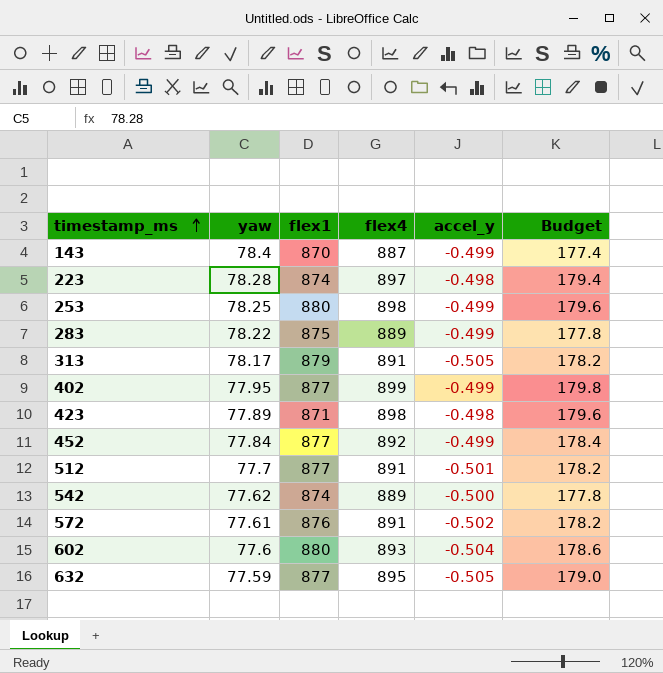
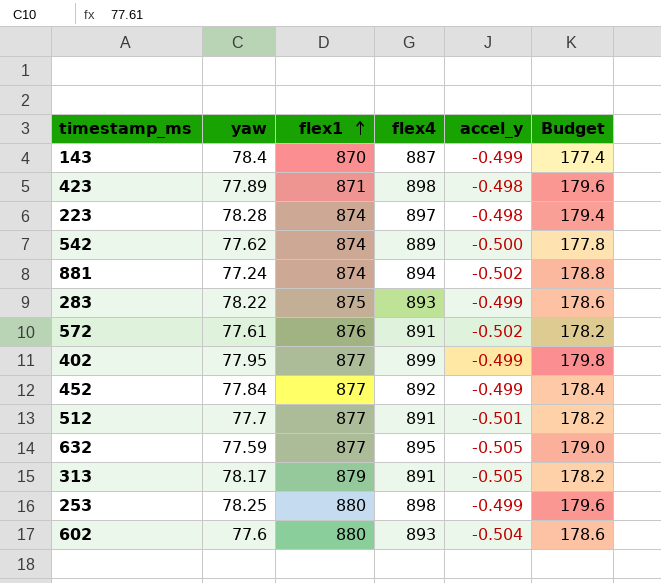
row order: timestamp_ms ascending -> flex1 ascending
row 881: none -> 77.24 | 874 | 894 | -0.502 | 178.8
283 | flex4: 889 -> 893
283 | Budget: 177.8 -> 178.6

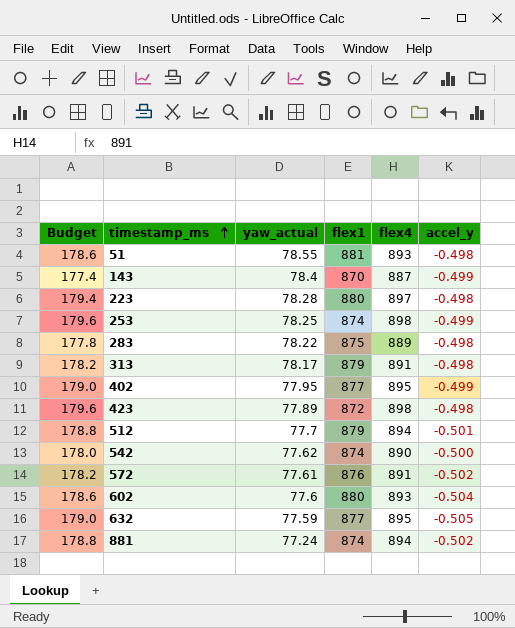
row order: flex1 ascending -> timestamp_ms ascending
column Budget | position: 6 -> 1
column name: yaw -> yaw_actual
row 452: 77.84 | 877 | 892 | -0.499 | 178.4 -> none
row 51: none -> 178.6 | 78.55 | 881 | 893 | -0.498
223 | flex1: 874 -> 880
253 | flex1: 880 -> 874
283 | Budget: 178.6 -> 177.8
283 | flex4: 893 -> 889
283 | accel_y: -0.499 -> -0.498
313 | accel_y: -0.505 -> -0.498
402 | Budget: 179.8 -> 179.0
402 | flex4: 899 -> 895
423 | flex1: 871 -> 872
512 | Budget: 178.2 -> 178.8
512 | flex1: 877 -> 879
512 | flex4: 891 -> 894
542 | Budget: 177.8 -> 178.0
542 | flex4: 889 -> 890

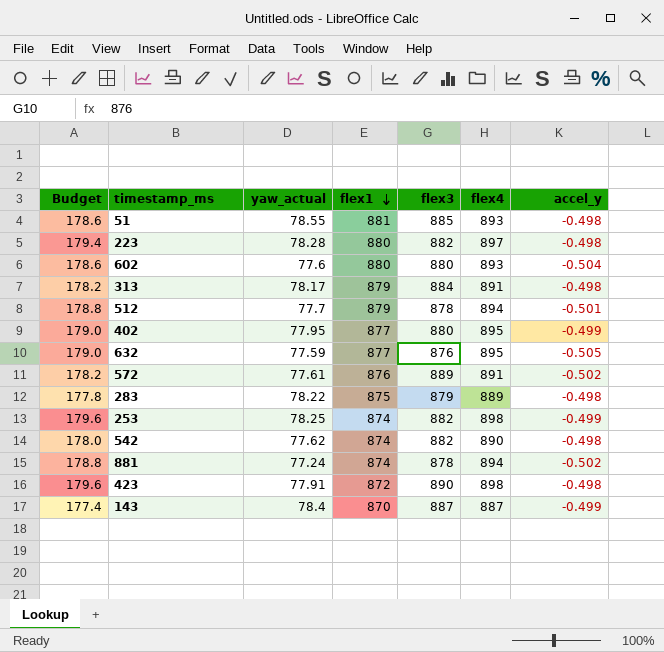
row order: timestamp_ms ascending -> flex1 descending
column flex3 | position: none -> 5
542 | accel_y: -0.500 -> -0.498
423 | yaw_actual: 77.89 -> 77.91

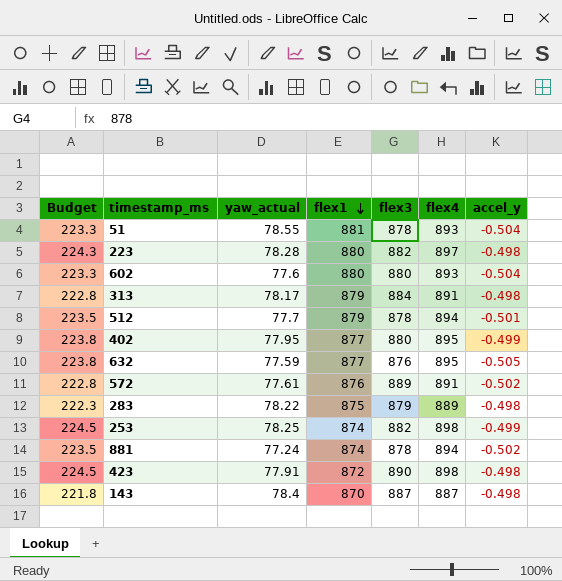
column Budget | formula: [flex4] * 0.2 -> [flex4] * 0.25
row 542: 178.0 | 77.62 | 874 | 882 | 890 | -0.498 -> none
51 | flex3: 885 -> 878
51 | accel_y: -0.498 -> -0.504
143 | accel_y: -0.499 -> -0.498

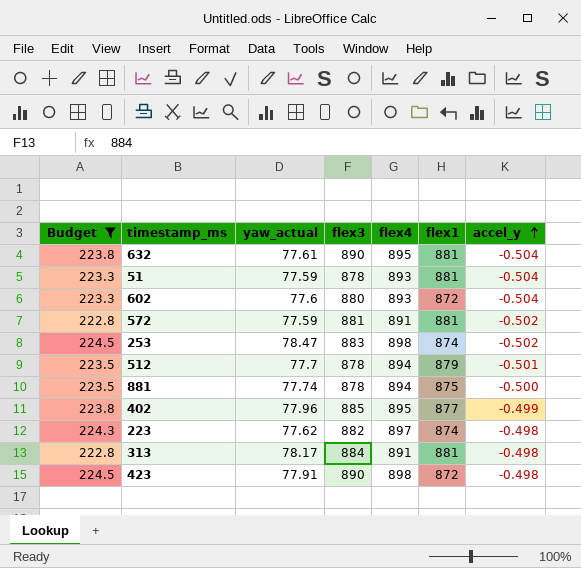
filter: none -> Budget >= 222.8
row order: flex1 descending -> accel_y ascending
column flex1 | position: 4 -> 6
632 | yaw_actual: 77.59 -> 77.61
632 | flex3: 876 -> 890
632 | flex1: 877 -> 881
632 | accel_y: -0.505 -> -0.504
51 | yaw_actual: 78.55 -> 77.59
602 | flex1: 880 -> 872
572 | yaw_actual: 77.61 -> 77.59
572 | flex3: 889 -> 881
572 | flex1: 876 -> 881
253 | yaw_actual: 78.25 -> 78.47
253 | flex3: 882 -> 883
253 | accel_y: -0.499 -> -0.502
881 | yaw_actual: 77.24 -> 77.74
881 | flex1: 874 -> 875
881 | accel_y: -0.502 -> -0.500
402 | yaw_actual: 77.95 -> 77.96
402 | flex3: 880 -> 885
223 | yaw_actual: 78.28 -> 77.62
223 | flex1: 880 -> 874
313 | flex1: 879 -> 881

